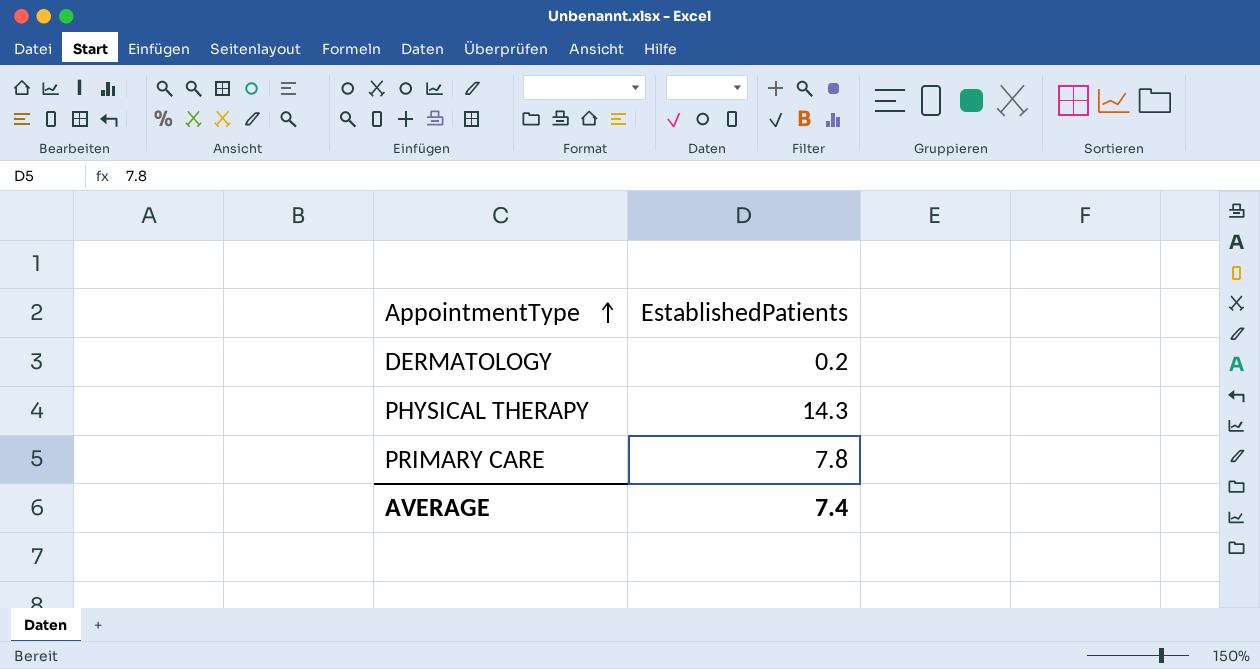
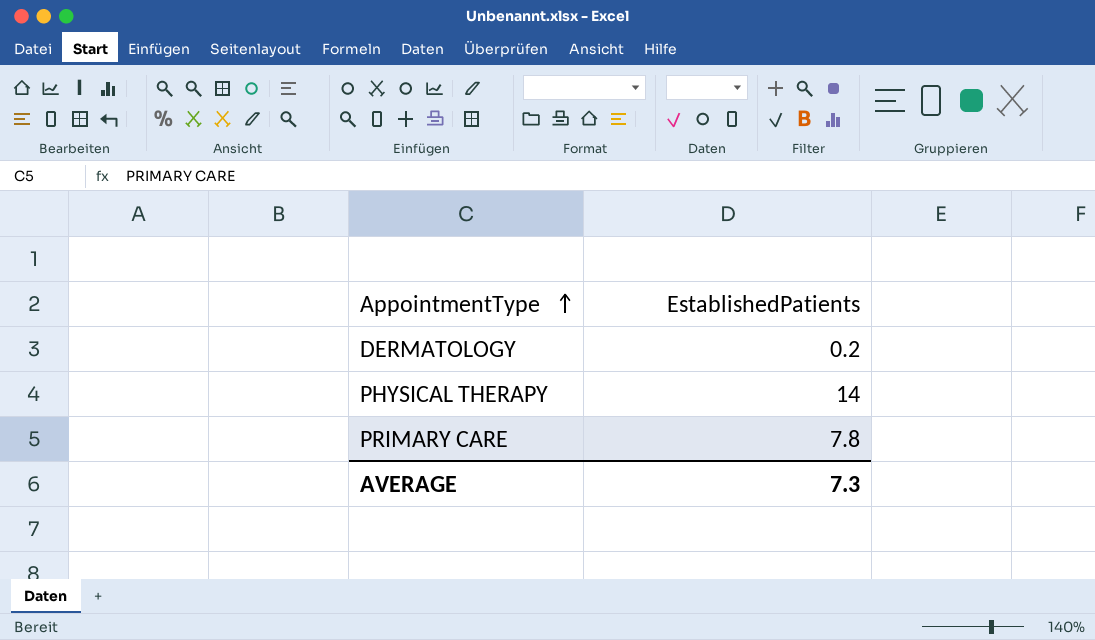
PHYSICAL THERAPY | EstablishedPatients: 14.3 -> 14
AVERAGE | EstablishedPatients: 7.4 -> 7.3

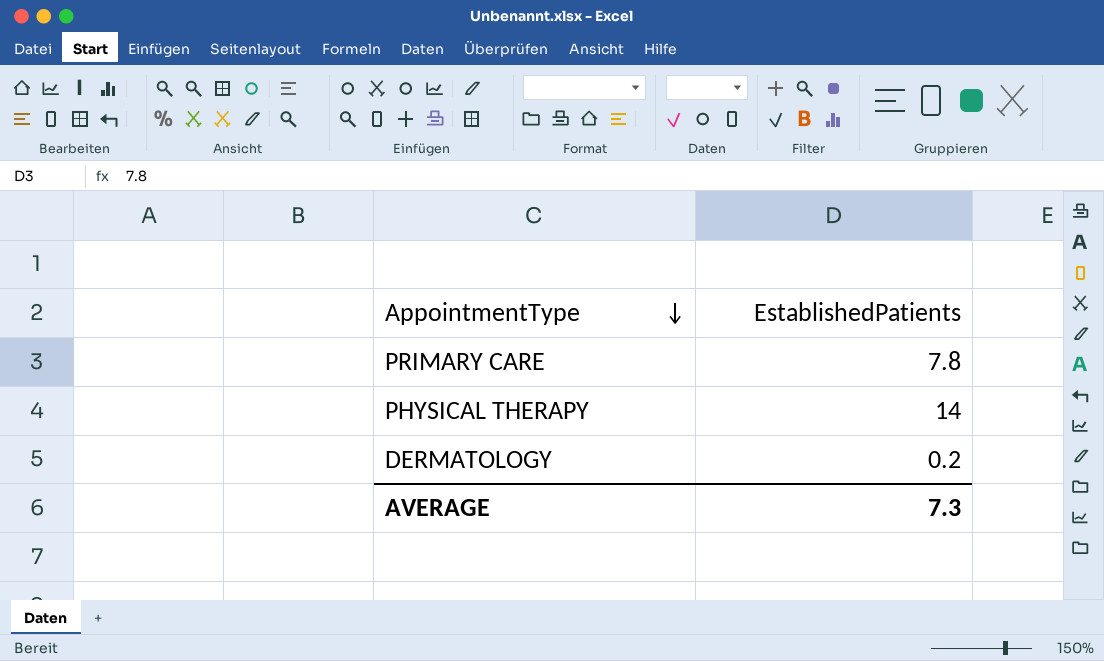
row order: AppointmentType ascending -> AppointmentType descending

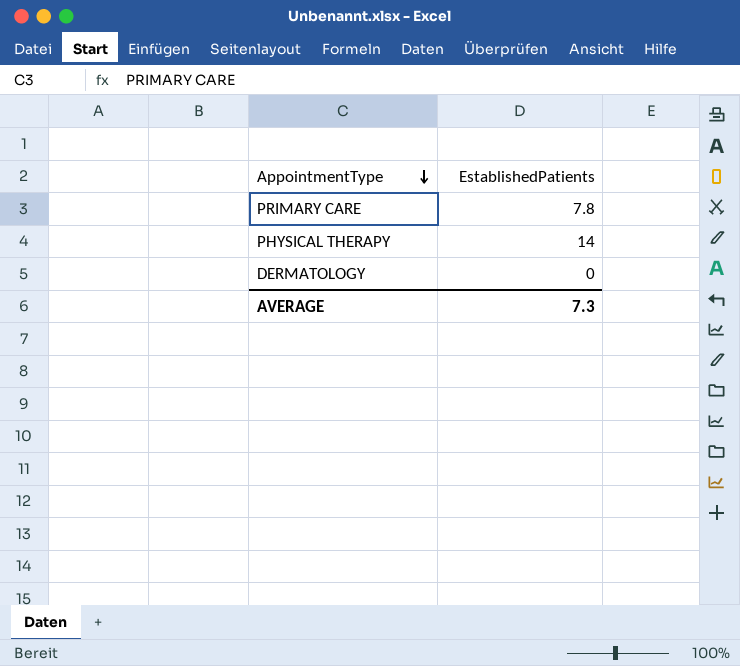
DERMATOLOGY | EstablishedPatients: 0.2 -> 0

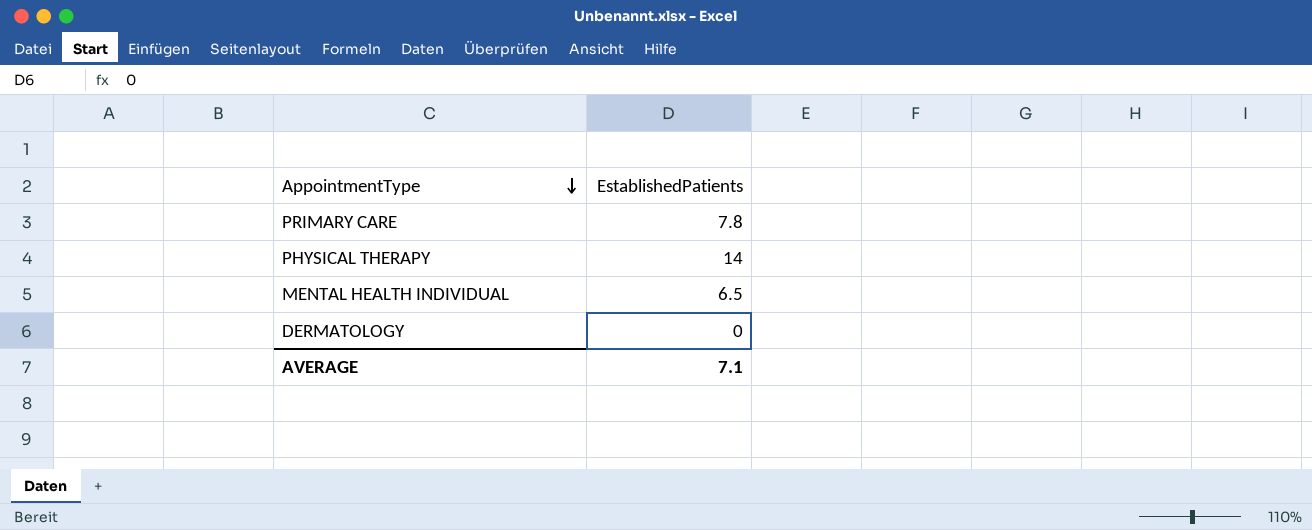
row MENTAL HEALTH INDIVIDUAL: none -> 6.5
AVERAGE | EstablishedPatients: 7.3 -> 7.1

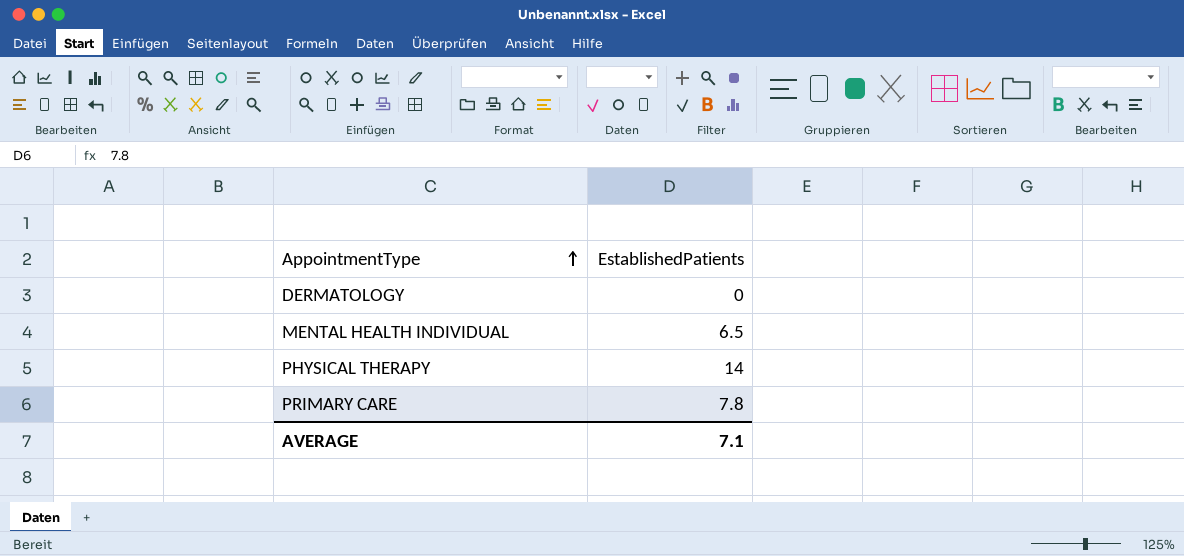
row order: AppointmentType descending -> AppointmentType ascending

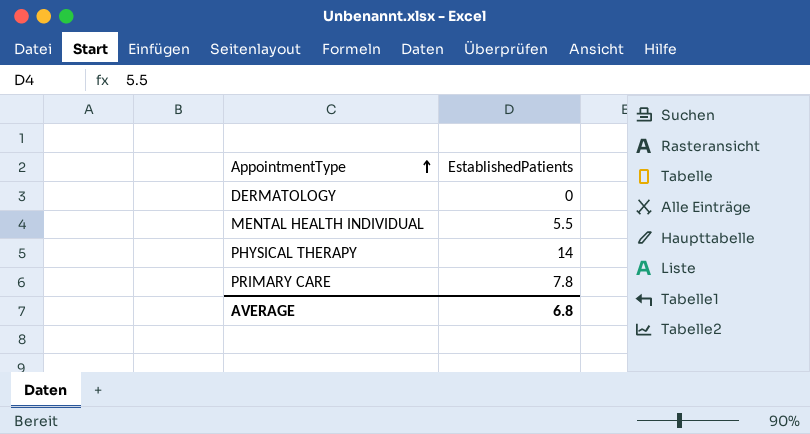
MENTAL HEALTH INDIVIDUAL | EstablishedPatients: 6.5 -> 5.5
AVERAGE | EstablishedPatients: 7.1 -> 6.8

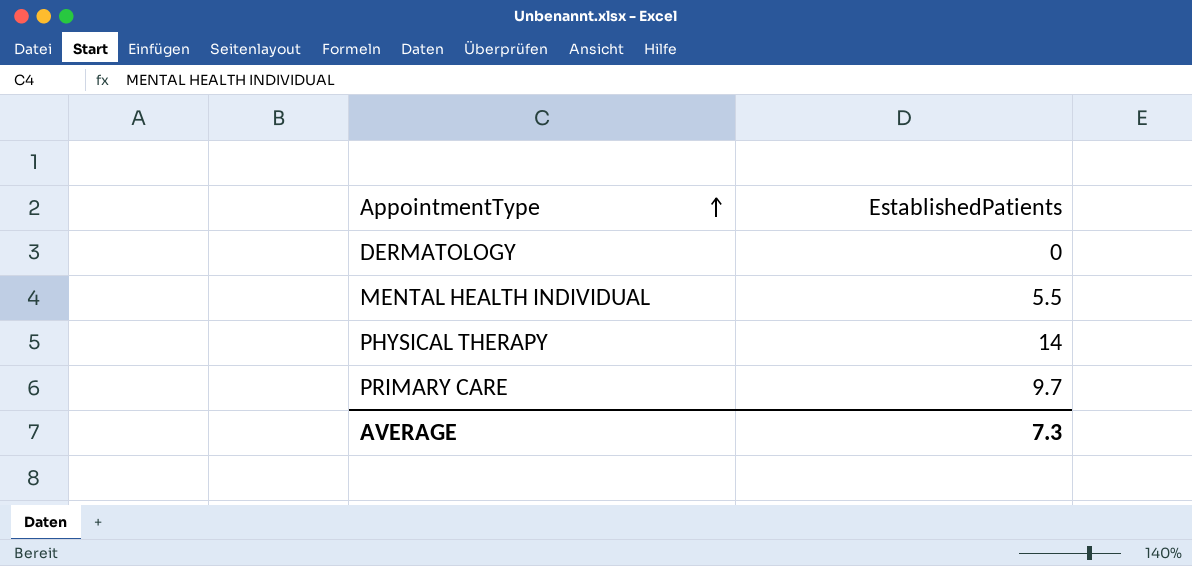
PRIMARY CARE | EstablishedPatients: 7.8 -> 9.7
AVERAGE | EstablishedPatients: 6.8 -> 7.3

